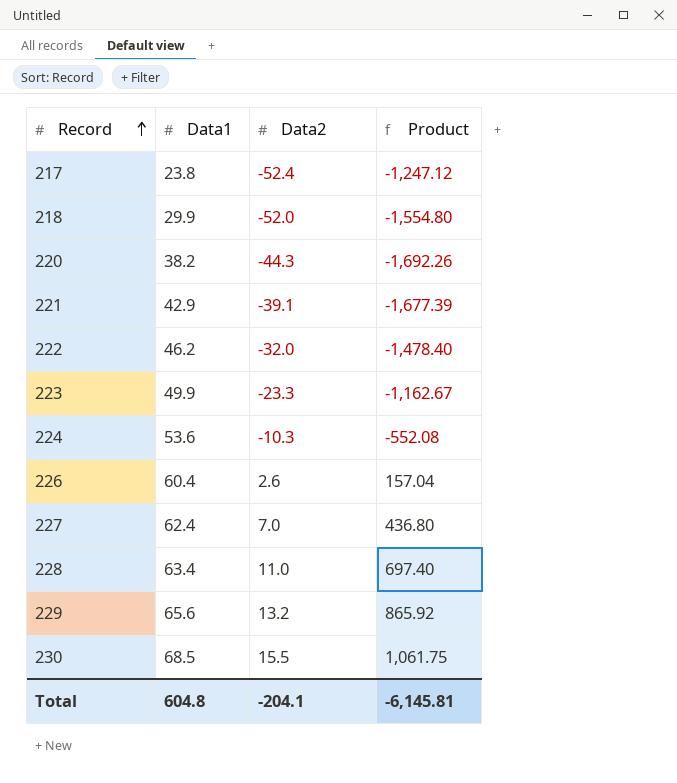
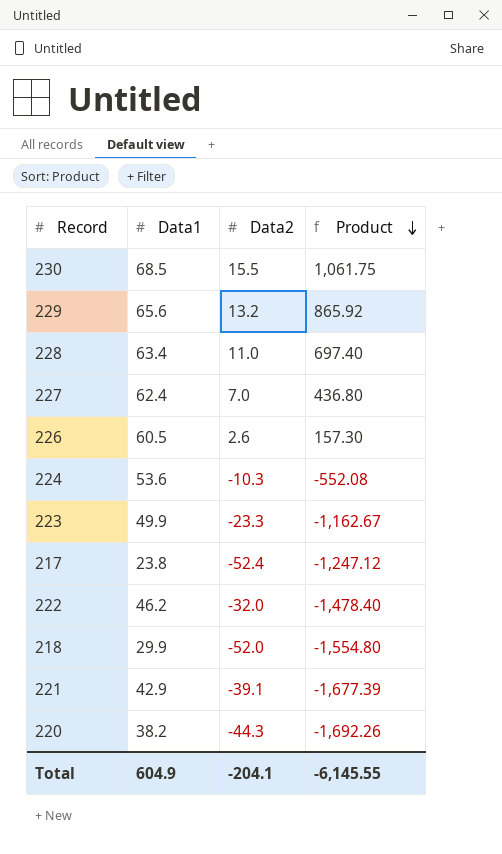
row order: Record ascending -> Product descending
226 | Data1: 60.4 -> 60.5
226 | Product: 157.04 -> 157.30
Total | Data1: 604.8 -> 604.9
Total | Product: -6,145.81 -> -6,145.55

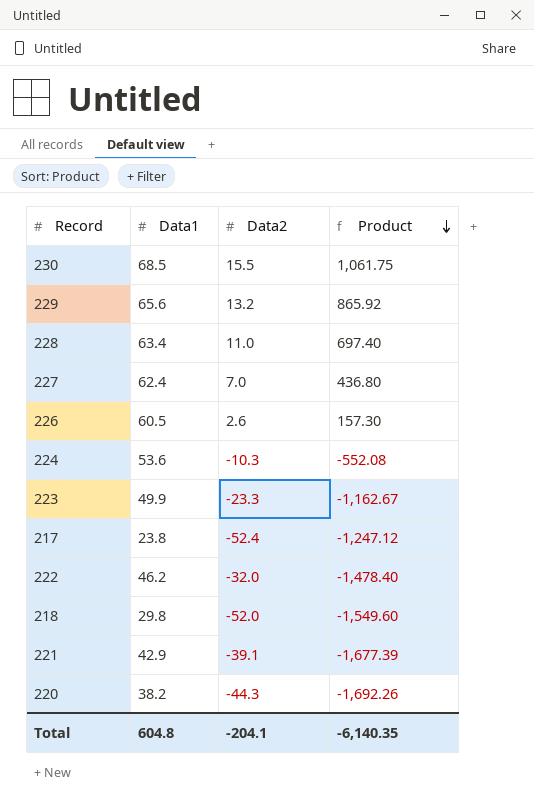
218 | Data1: 29.9 -> 29.8
218 | Product: -1,554.80 -> -1,549.60
Total | Data1: 604.9 -> 604.8
Total | Product: -6,145.55 -> -6,140.35

